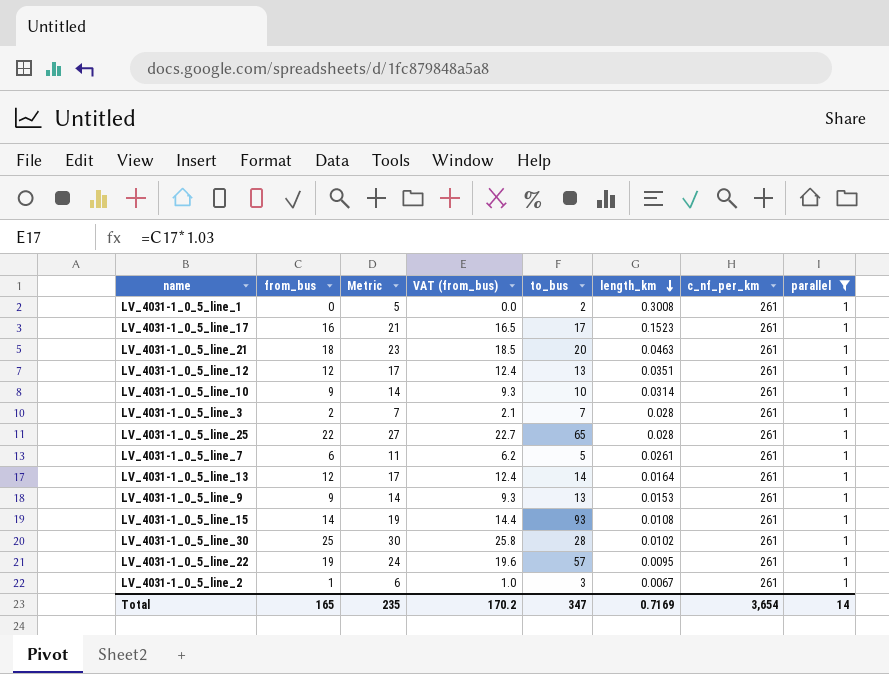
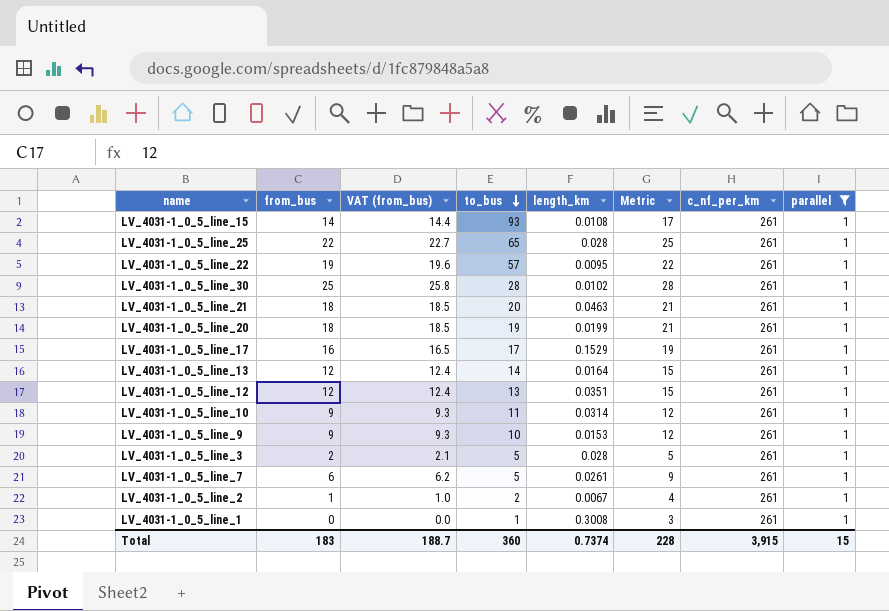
row order: length_km descending -> to_bus descending
column Metric | formula: [from_bus] + 5 -> [from_bus] + 3
column Metric | position: 3 -> 6
row LV_4031-1_0_5_line_20: none -> 18 | 18.5 | 19 | 0.0199 | 21 | 261 | 1
LV_4031-1_0_5_line_17 | length_km: 0.1523 -> 0.1529
LV_4031-1_0_5_line_10 | to_bus: 10 -> 11
LV_4031-1_0_5_line_9 | to_bus: 13 -> 10
LV_4031-1_0_5_line_3 | to_bus: 7 -> 5
LV_4031-1_0_5_line_2 | to_bus: 3 -> 2
LV_4031-1_0_5_line_1 | to_bus: 2 -> 1
Total | from_bus: 165 -> 183
Total | VAT (from_bus): 170.2 -> 188.7
Total | to_bus: 347 -> 360
Total | length_km: 0.7169 -> 0.7374
Total | Metric: 235 -> 228
Total | c_nf_per_km: 3,654 -> 3,915
Total | parallel: 14 -> 15

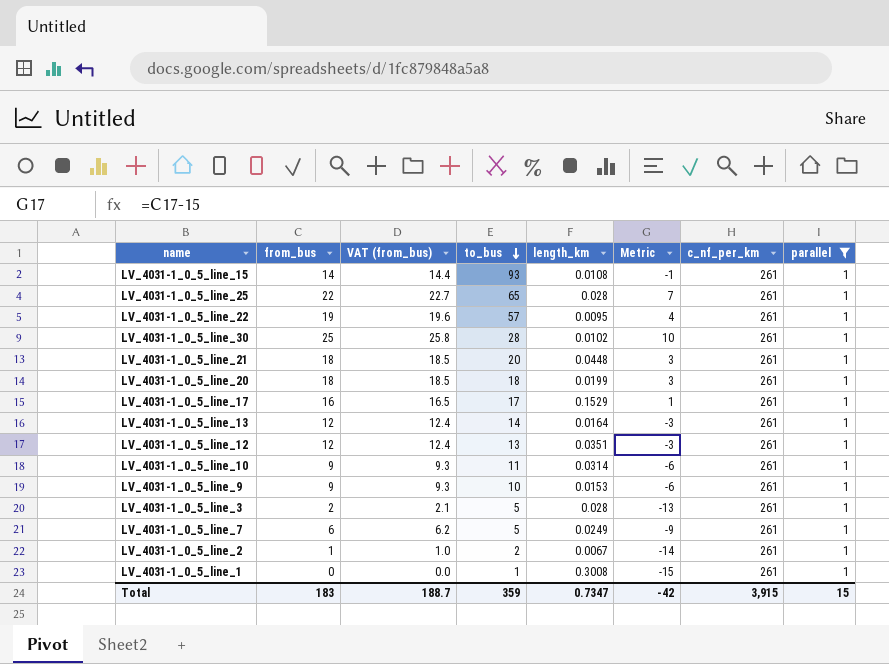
column Metric | formula: [from_bus] + 3 -> [from_bus] - 15
LV_4031-1_0_5_line_21 | length_km: 0.0463 -> 0.0448
LV_4031-1_0_5_line_20 | to_bus: 19 -> 18
LV_4031-1_0_5_line_7 | length_km: 0.0261 -> 0.0249
Total | to_bus: 360 -> 359
Total | length_km: 0.7374 -> 0.7347
Total | Metric: 228 -> -42

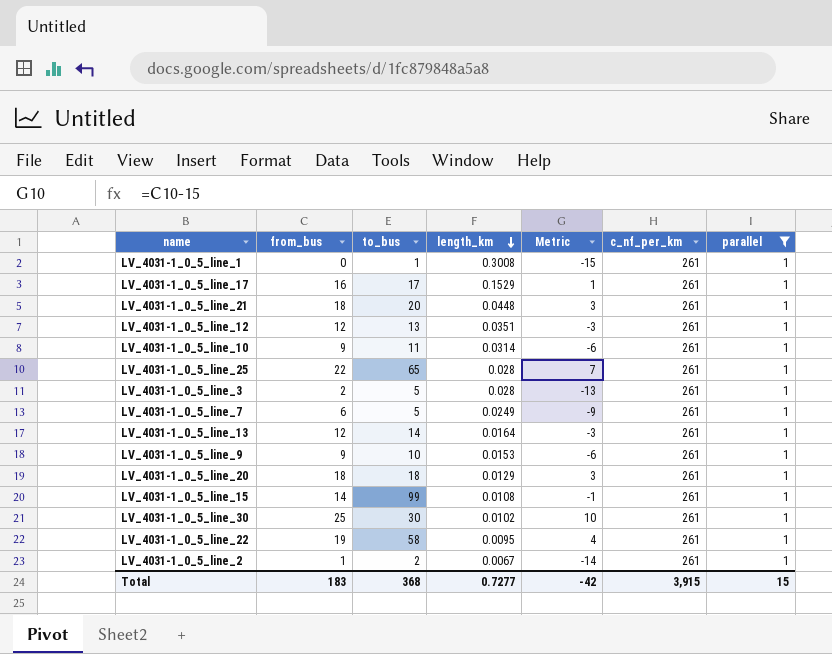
row order: to_bus descending -> length_km descending
column VAT (from_bus) | formula: [from_bus] * 1.03 -> none
LV_4031-1_0_5_line_20 | length_km: 0.0199 -> 0.0129
LV_4031-1_0_5_line_15 | to_bus: 93 -> 99
LV_4031-1_0_5_line_30 | to_bus: 28 -> 30
LV_4031-1_0_5_line_22 | to_bus: 57 -> 58
Total | to_bus: 359 -> 368
Total | length_km: 0.7347 -> 0.7277

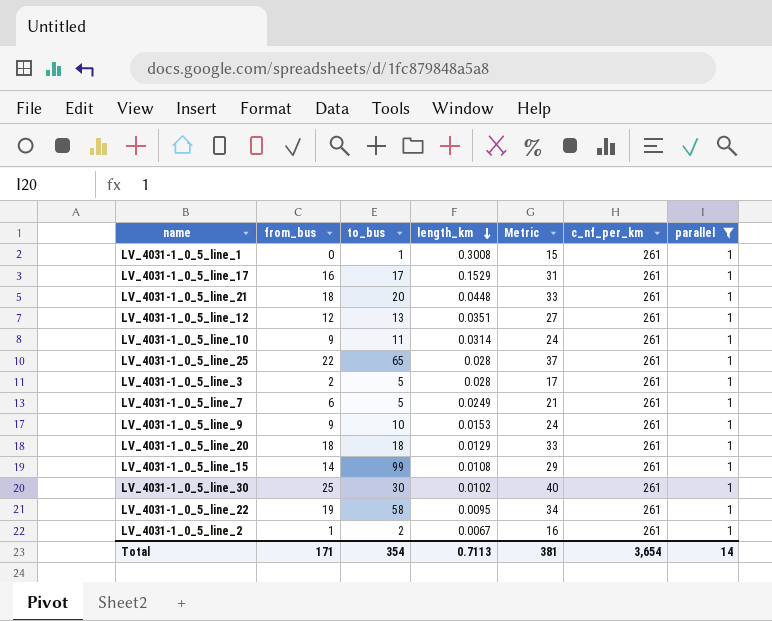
column Metric | formula: [from_bus] - 15 -> [from_bus] + 15
row LV_4031-1_0_5_line_13: 12 | 14 | 0.0164 | -3 | 261 | 1 -> none
Total | from_bus: 183 -> 171
Total | to_bus: 368 -> 354
Total | length_km: 0.7277 -> 0.7113
Total | Metric: -42 -> 381
Total | c_nf_per_km: 3,915 -> 3,654
Total | parallel: 15 -> 14

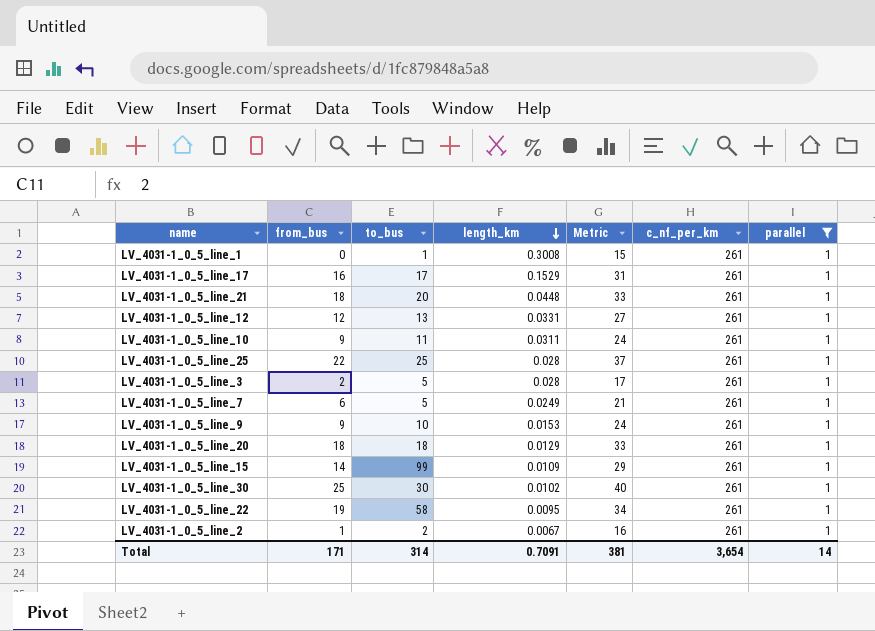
LV_4031-1_0_5_line_12 | length_km: 0.0351 -> 0.0331
LV_4031-1_0_5_line_10 | length_km: 0.0314 -> 0.0311
LV_4031-1_0_5_line_25 | to_bus: 65 -> 25
LV_4031-1_0_5_line_15 | length_km: 0.0108 -> 0.0109
Total | to_bus: 354 -> 314
Total | length_km: 0.7113 -> 0.7091

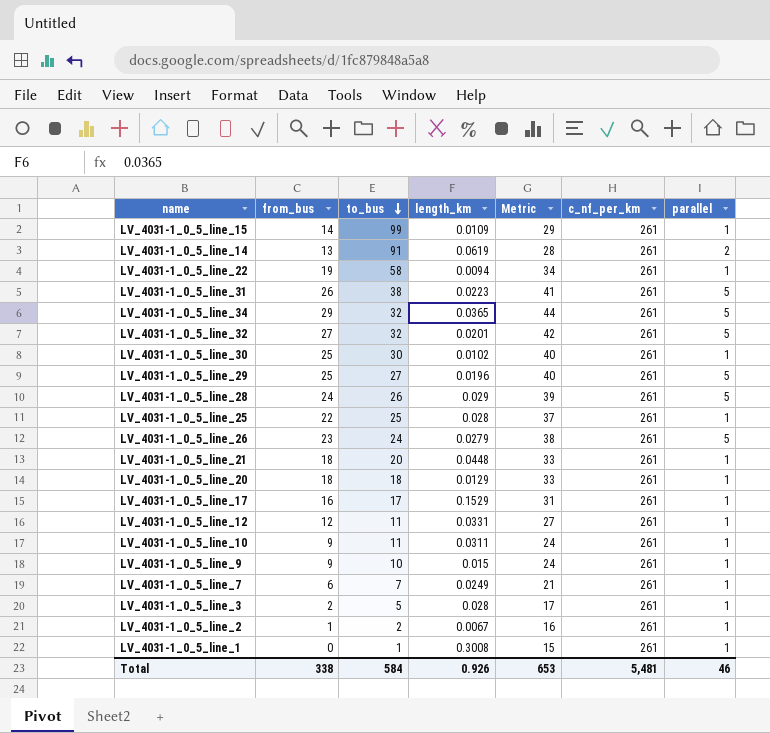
filter: parallel = 1 -> none
row order: length_km descending -> to_bus descending
LV_4031-1_0_5_line_22 | length_km: 0.0095 -> 0.0094
LV_4031-1_0_5_line_12 | to_bus: 13 -> 11
LV_4031-1_0_5_line_9 | length_km: 0.0153 -> 0.015
LV_4031-1_0_5_line_7 | to_bus: 5 -> 7
Total | from_bus: 171 -> 338
Total | to_bus: 314 -> 584
Total | length_km: 0.7091 -> 0.926
Total | Metric: 381 -> 653
Total | c_nf_per_km: 3,654 -> 5,481
Total | parallel: 14 -> 46

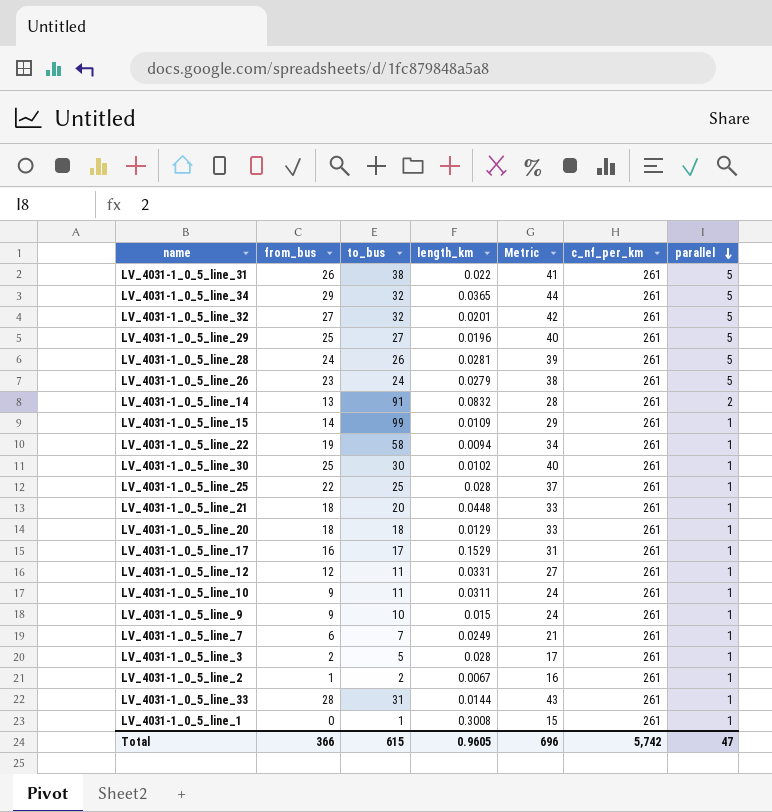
row order: to_bus descending -> parallel descending
LV_4031-1_0_5_line_31 | length_km: 0.0223 -> 0.022
LV_4031-1_0_5_line_28 | length_km: 0.029 -> 0.0281
LV_4031-1_0_5_line_14 | length_km: 0.0619 -> 0.0832
row LV_4031-1_0_5_line_33: none -> 28 | 31 | 0.0144 | 43 | 261 | 1
Total | from_bus: 338 -> 366
Total | to_bus: 584 -> 615
Total | length_km: 0.926 -> 0.9605
Total | Metric: 653 -> 696
Total | c_nf_per_km: 5,481 -> 5,742
Total | parallel: 46 -> 47

